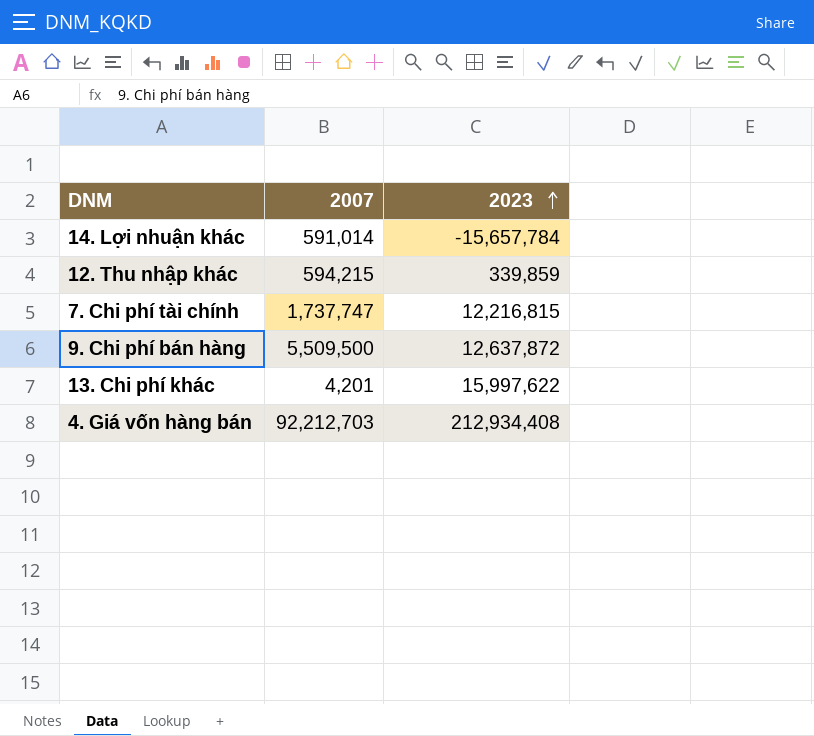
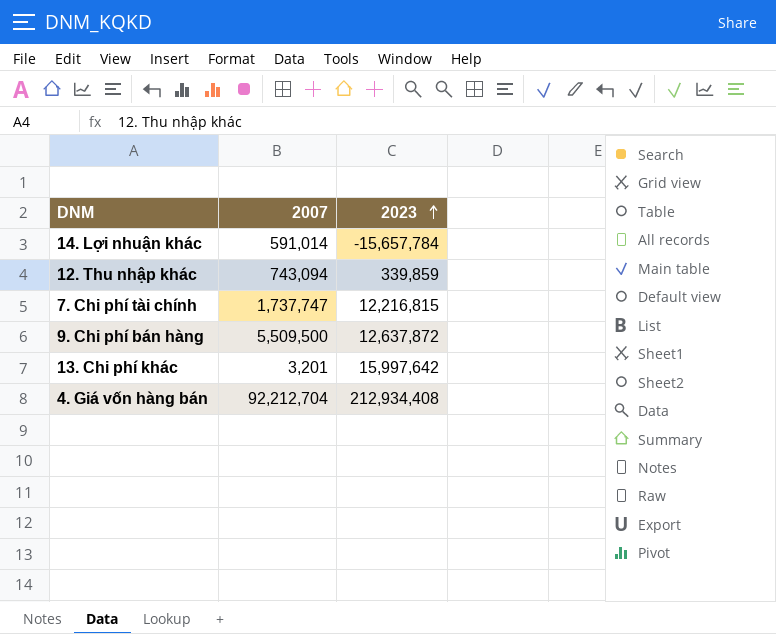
12. Thu nhập khác | 2007: 594,215 -> 743,094
13. Chi phí khác | 2007: 4,201 -> 3,201
13. Chi phí khác | 2023: 15,997,622 -> 15,997,642
4. Giá vốn hàng bán | 2007: 92,212,703 -> 92,212,704

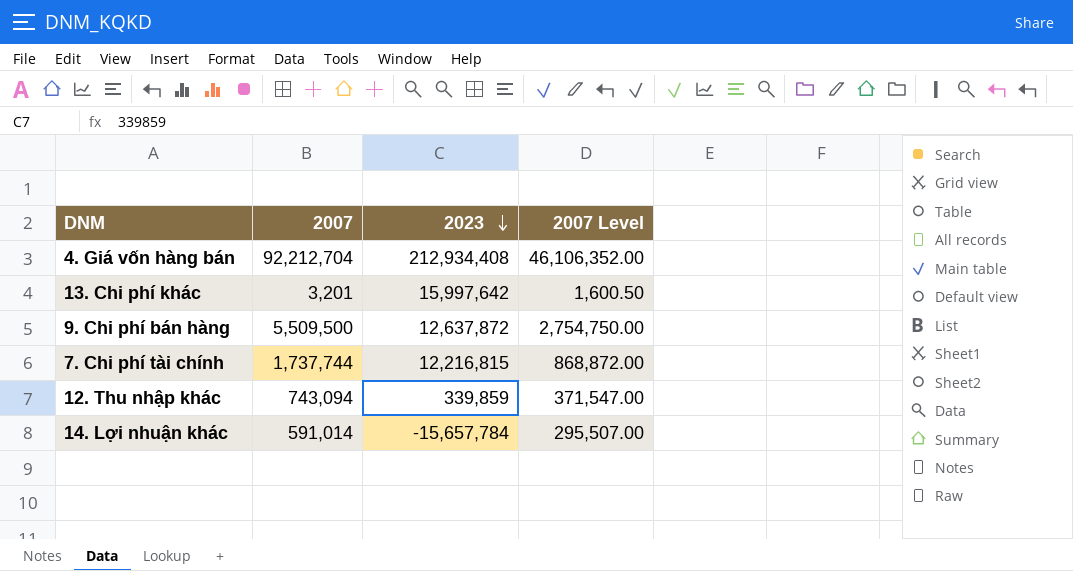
row order: 2023 ascending -> 2023 descending
column 2007 Level | formula: none -> [2007] * 0.5
7. Chi phí tài chính | 2007: 1,737,747 -> 1,737,744

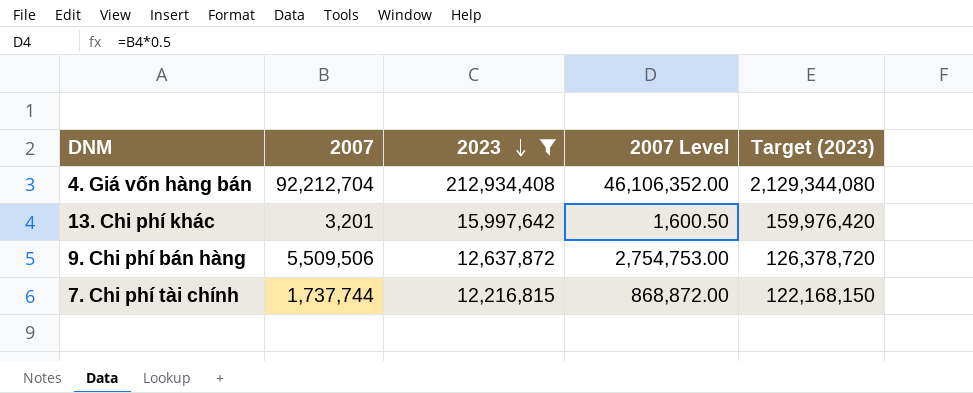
filter: none -> 2023 >= 12,216,815
column Target (2023) | formula: none -> [2023] * 10
9. Chi phí bán hàng | 2007: 5,509,500 -> 5,509,506
9. Chi phí bán hàng | 2007 Level: 2,754,750.00 -> 2,754,753.00

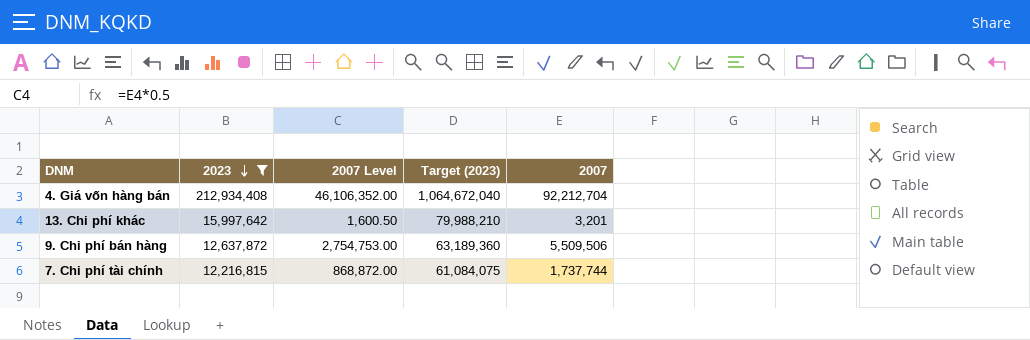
column Target (2023) | formula: [2023] * 10 -> [2023] * 5
column 2007 | position: 2 -> 5

